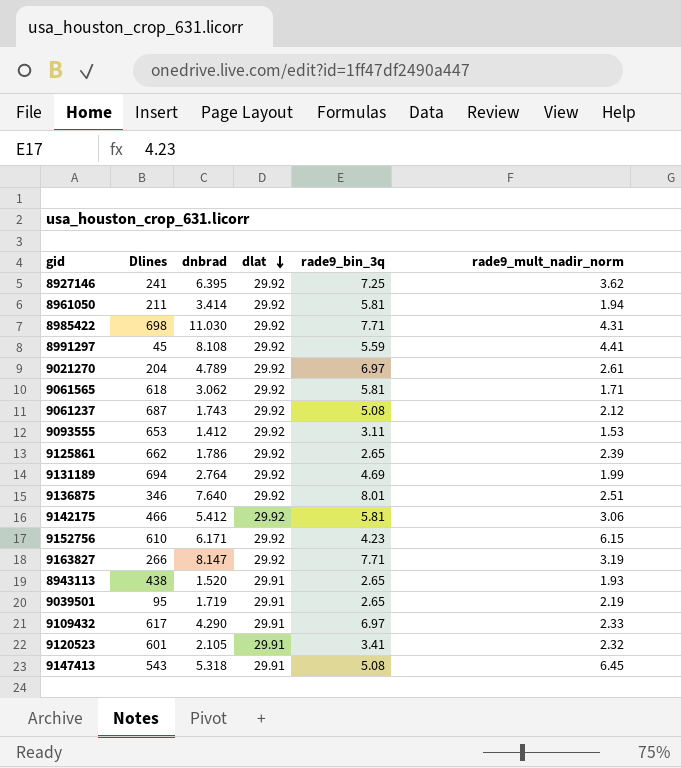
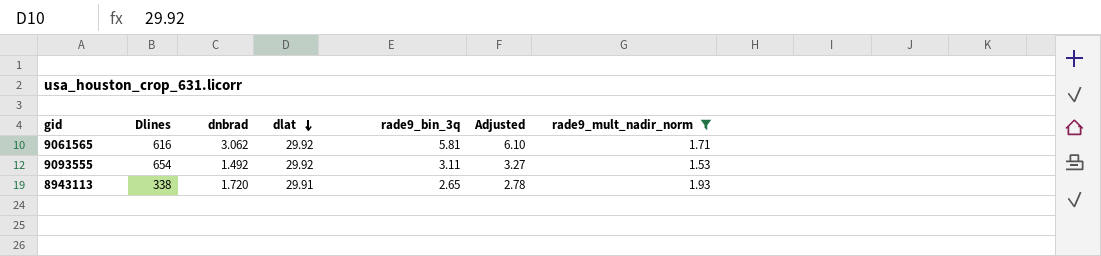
filter: none -> rade9_mult_nadir_norm <= 1.93
column Adjusted | formula: none -> [rade9_bin_3q] * 1.05
9061565 | Dlines: 618 -> 616
9093555 | Dlines: 653 -> 654
9093555 | dnbrad: 1.412 -> 1.492
8943113 | Dlines: 438 -> 338
8943113 | dnbrad: 1.520 -> 1.720

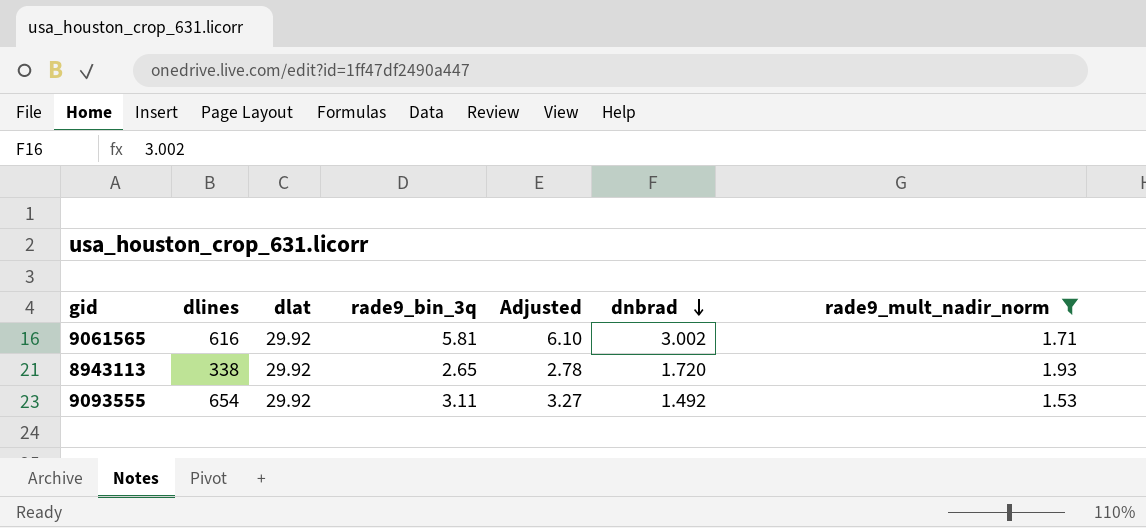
row order: dlat descending -> dnbrad descending
column name: Dlines -> dlines
column dnbrad | position: 3 -> 6
9061565 | dnbrad: 3.062 -> 3.002
8943113 | dlat: 29.91 -> 29.92

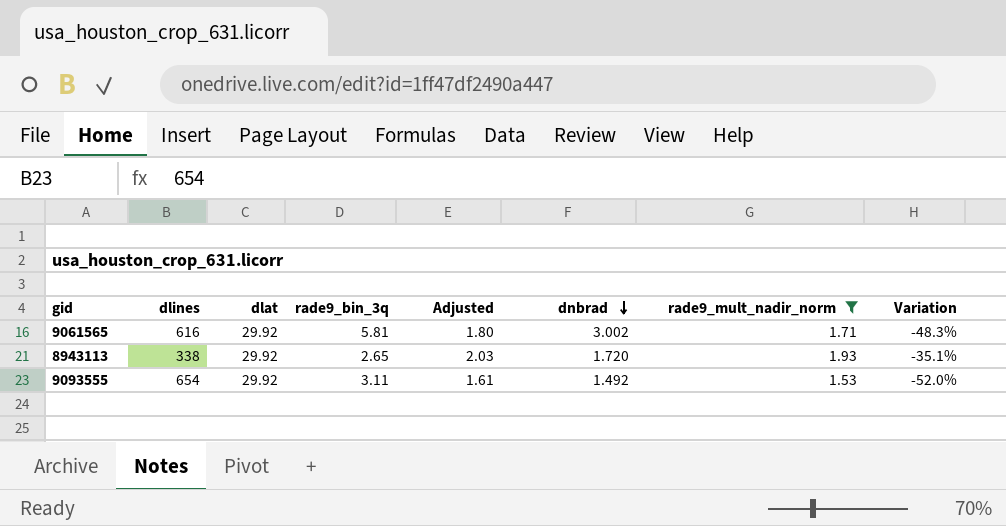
column Adjusted | formula: [rade9_bin_3q] * 1.05 -> [rade9_mult_nadir_norm] * 1.05
column Variation | formula: none -> ([dnbrad] - [rade9_bin_3q]) / [rade9_bin_3q]

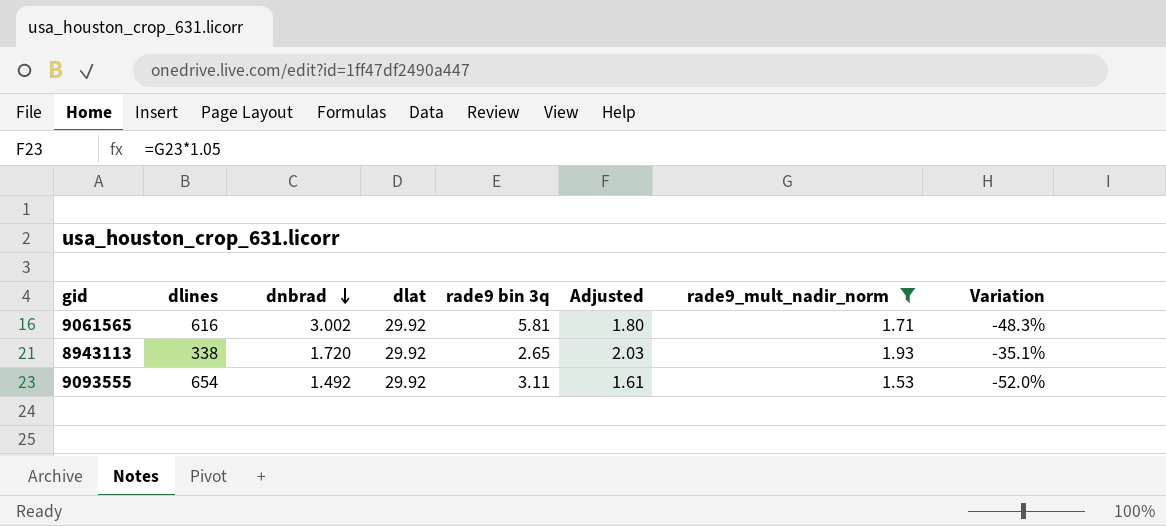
column dnbrad | position: 6 -> 3
column name: rade9_bin_3q -> rade9 bin 3q

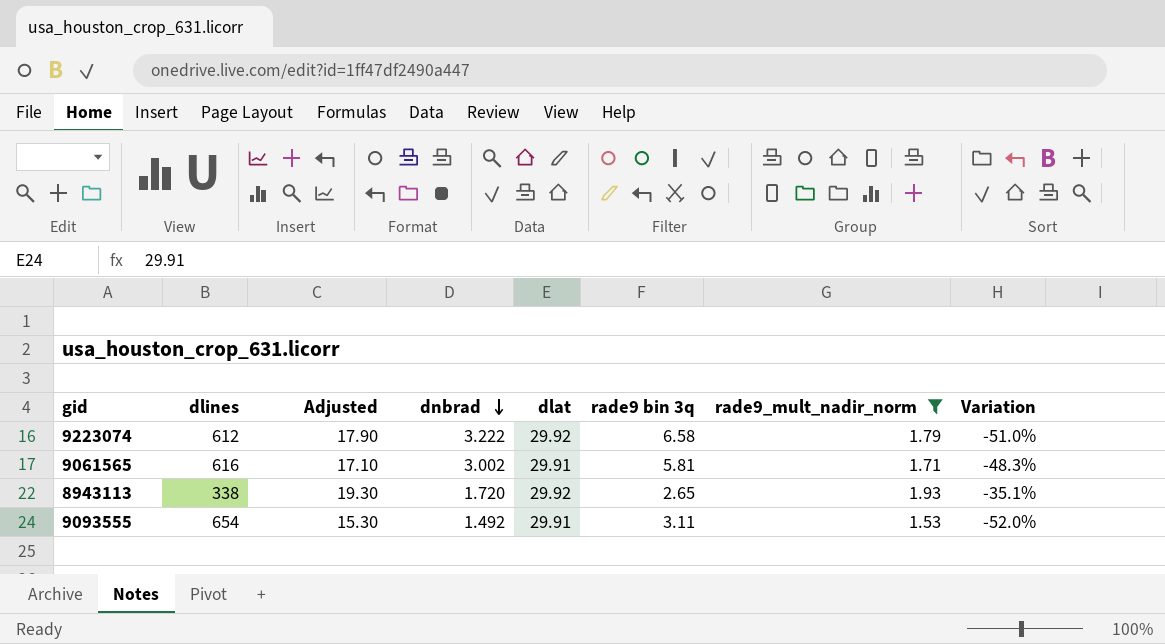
column Adjusted | formula: [rade9_mult_nadir_norm] * 1.05 -> [rade9_mult_nadir_norm] * 10
column Adjusted | position: 6 -> 3
row 9223074: none -> 612 | 17.90 | 3.222 | 29.92 | 6.58 | 1.79 | -51.0%
9061565 | dlat: 29.92 -> 29.91
9093555 | dlat: 29.92 -> 29.91

